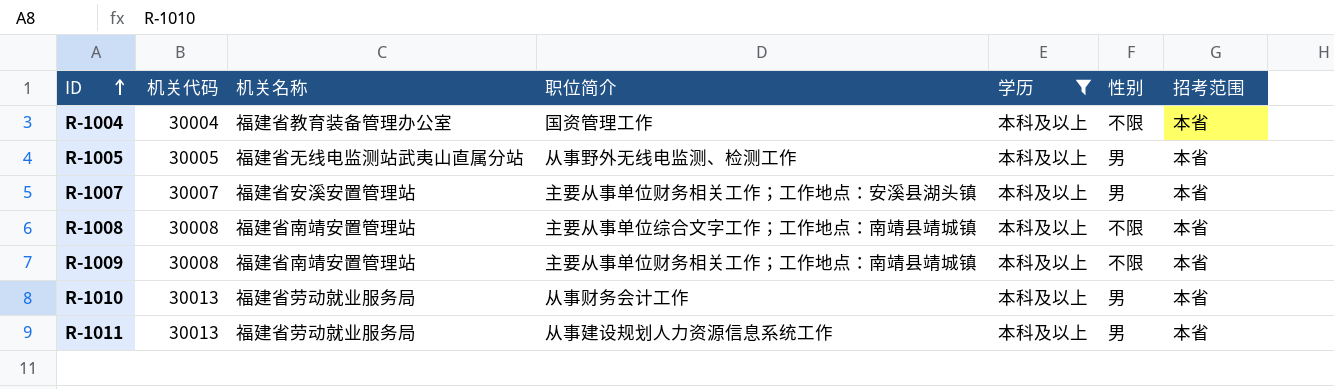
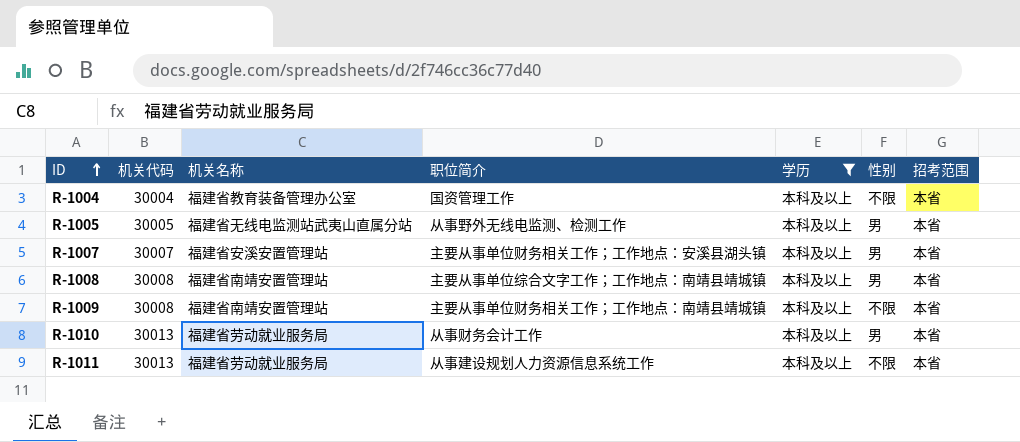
R-1008 | 性别: 不限 -> 男
R-1011 | 性别: 男 -> 不限

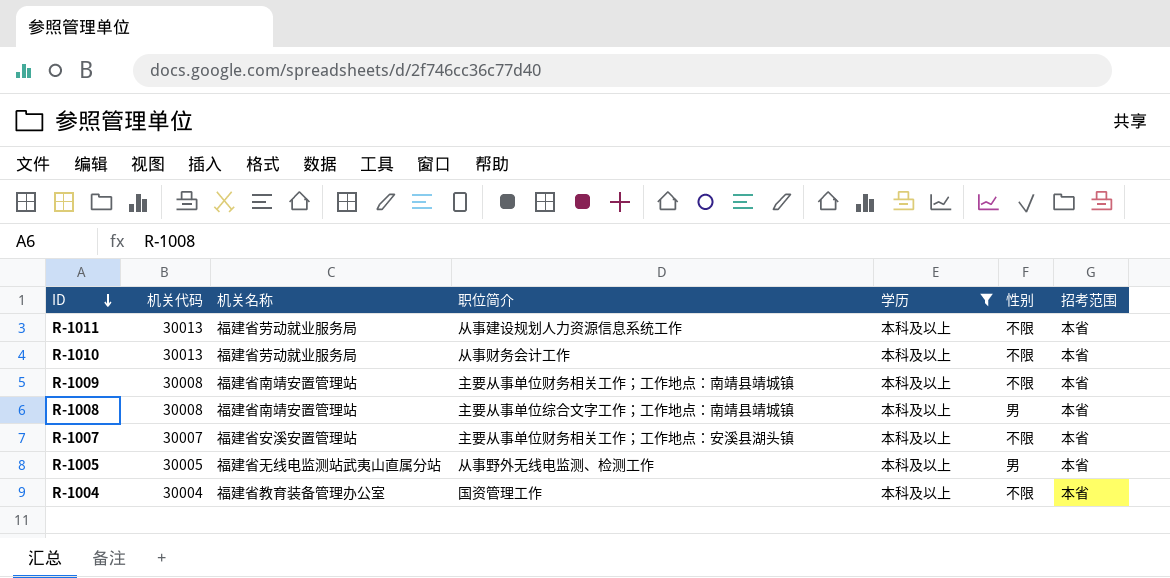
row order: ID ascending -> ID descending
R-1010 | 性别: 男 -> 不限
R-1007 | 性别: 男 -> 不限

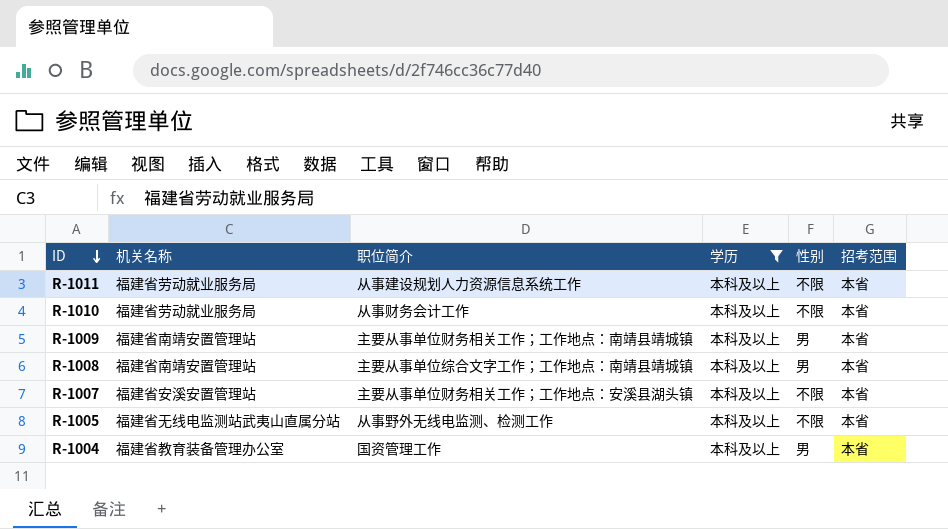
column 机关代码 | position: 2 -> none
R-1009 | 性别: 不限 -> 男
R-1005 | 性别: 男 -> 不限
R-1004 | 性别: 不限 -> 男

